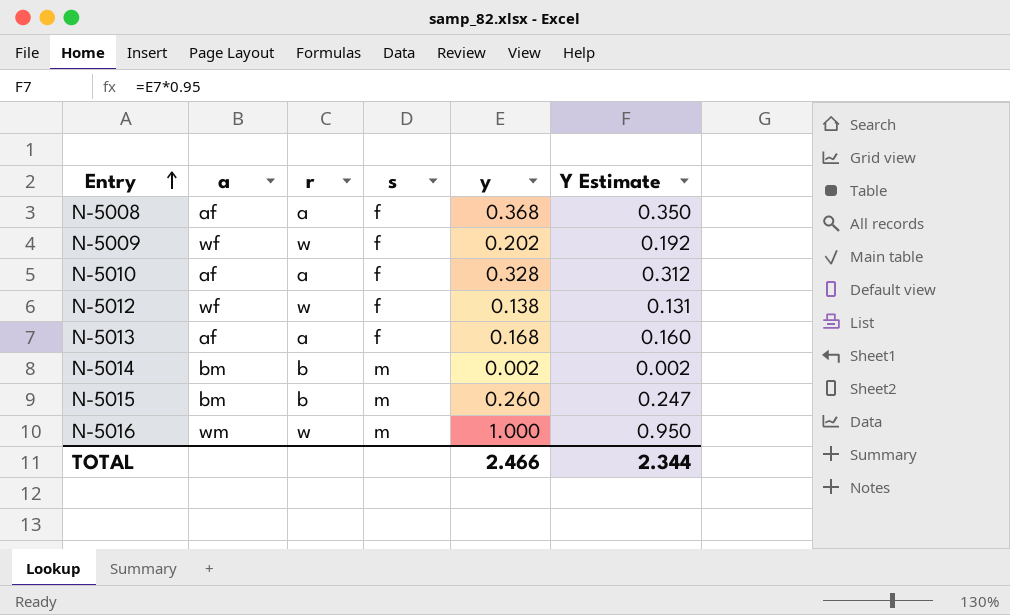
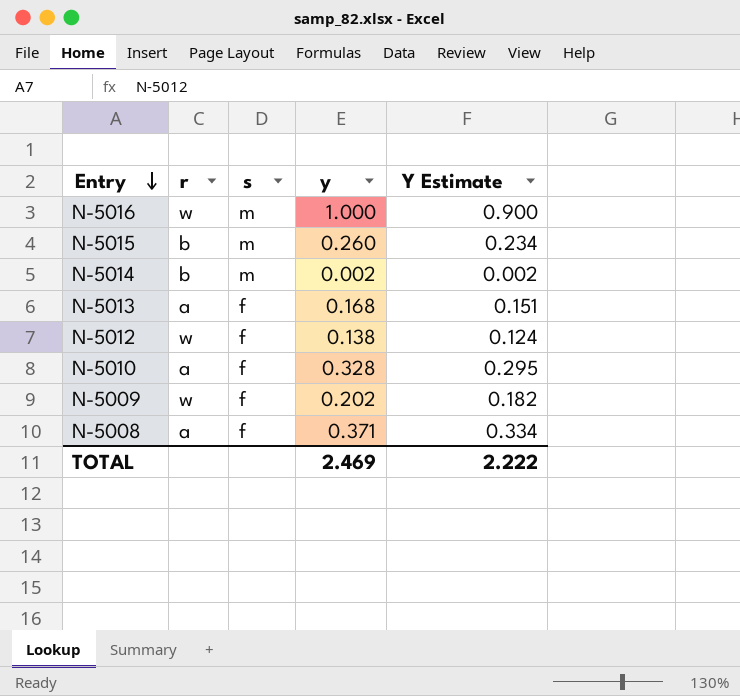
row order: Entry ascending -> Entry descending
column a | position: 2 -> none
column Y Estimate | formula: [y] * 0.95 -> [y] * 0.9
N-5008 | y: 0.368 -> 0.371
TOTAL | y: 2.466 -> 2.469
TOTAL | Y Estimate: 2.344 -> 2.222

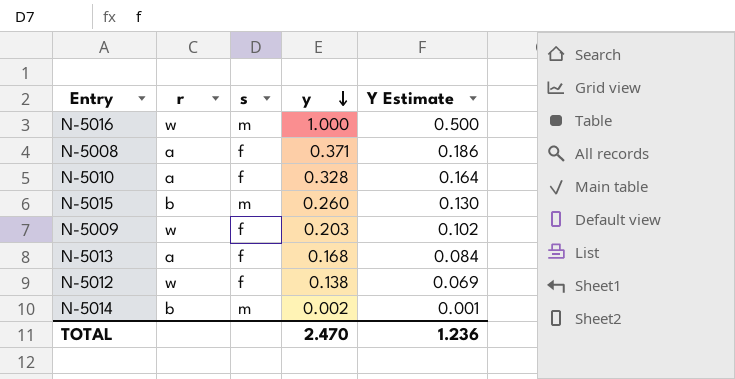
row order: Entry descending -> y descending
column Y Estimate | formula: [y] * 0.9 -> [y] * 0.5
N-5009 | y: 0.202 -> 0.203
TOTAL | y: 2.469 -> 2.470
TOTAL | Y Estimate: 2.222 -> 1.236

